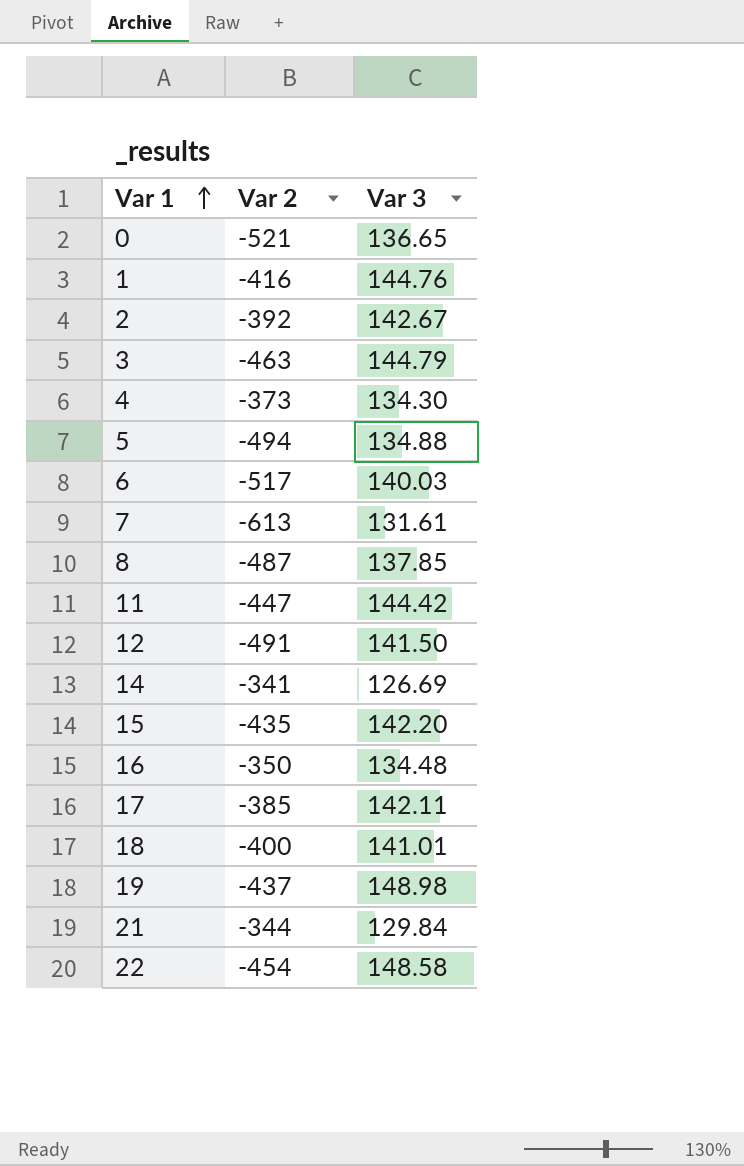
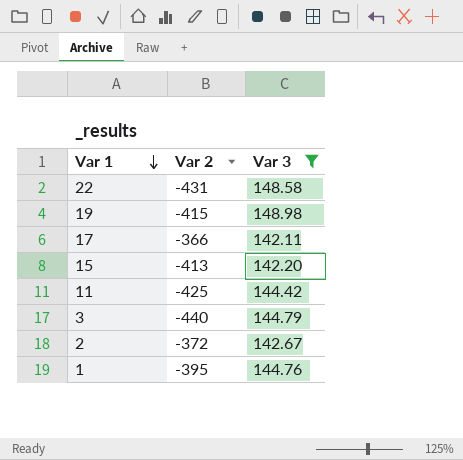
filter: none -> Var 3 >= 142.11
row order: Var 1 ascending -> Var 1 descending
22 | Var 2: -454 -> -431
19 | Var 2: -437 -> -415
17 | Var 2: -385 -> -366
15 | Var 2: -435 -> -413
11 | Var 2: -447 -> -425
3 | Var 2: -463 -> -440
2 | Var 2: -392 -> -372
1 | Var 2: -416 -> -395

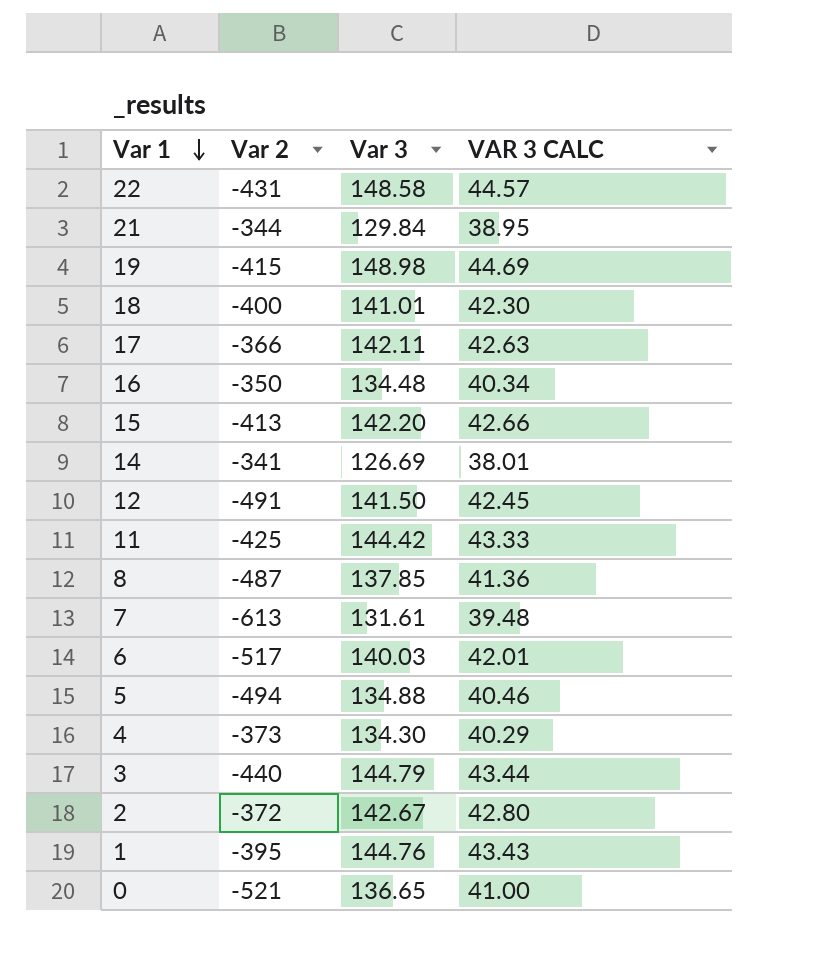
filter: Var 3 >= 142.11 -> none
column VAR 3 CALC | formula: none -> [Var 3] * 0.3

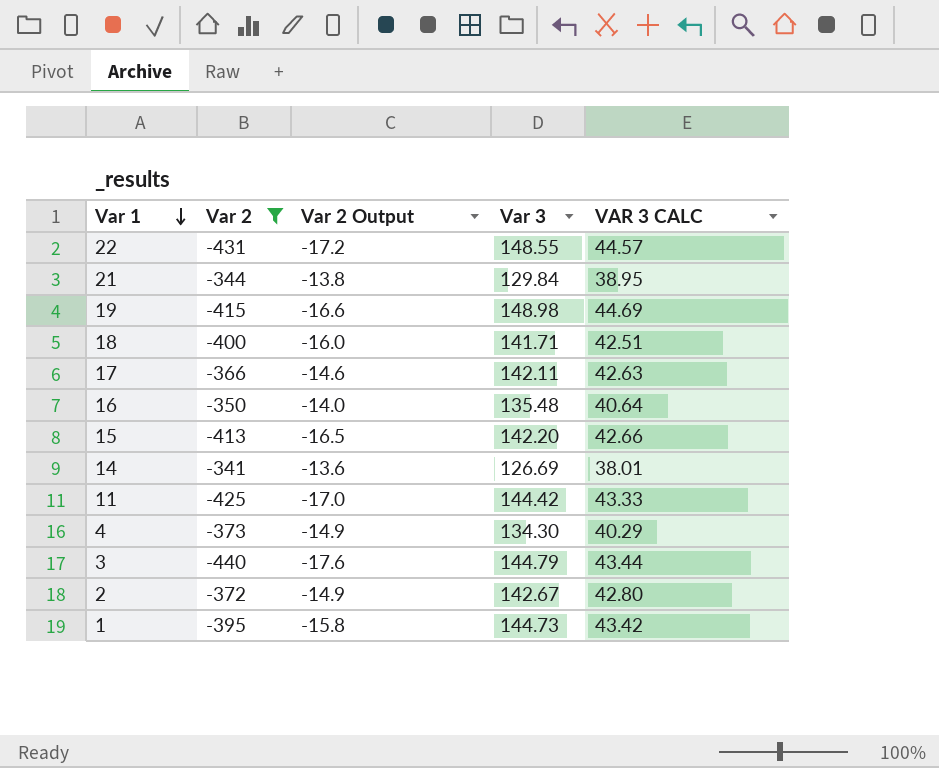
filter: none -> Var 2 >= -440
column Var 2 Output | formula: none -> [Var 2] * 0.04
22 | Var 3: 148.58 -> 148.55
18 | Var 3: 141.01 -> 141.71
18 | VAR 3 CALC: 42.30 -> 42.51
16 | Var 3: 134.48 -> 135.48
16 | VAR 3 CALC: 40.34 -> 40.64
1 | Var 3: 144.76 -> 144.73
1 | VAR 3 CALC: 43.43 -> 43.42

